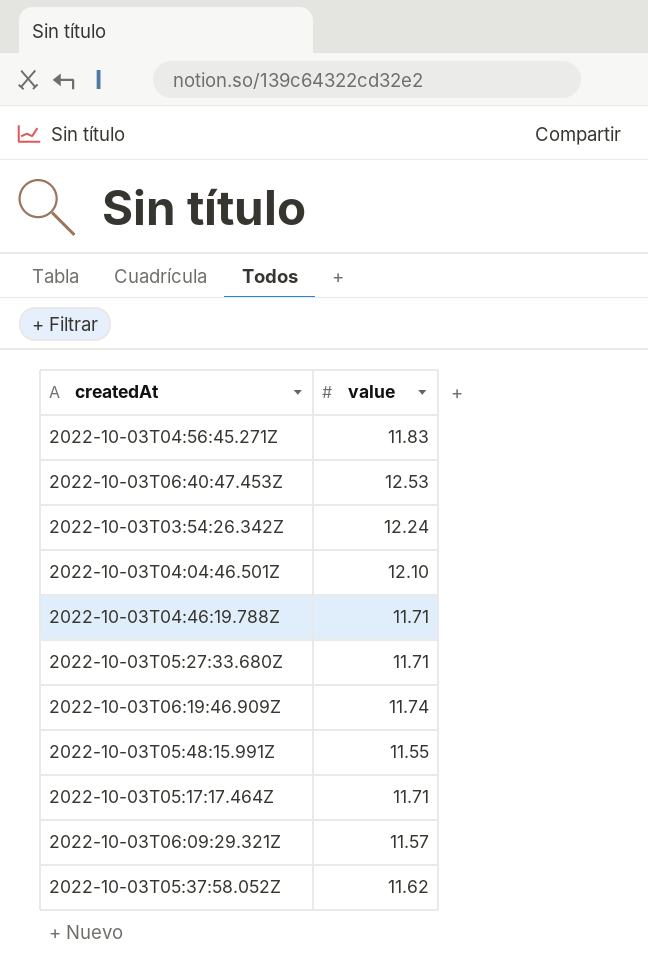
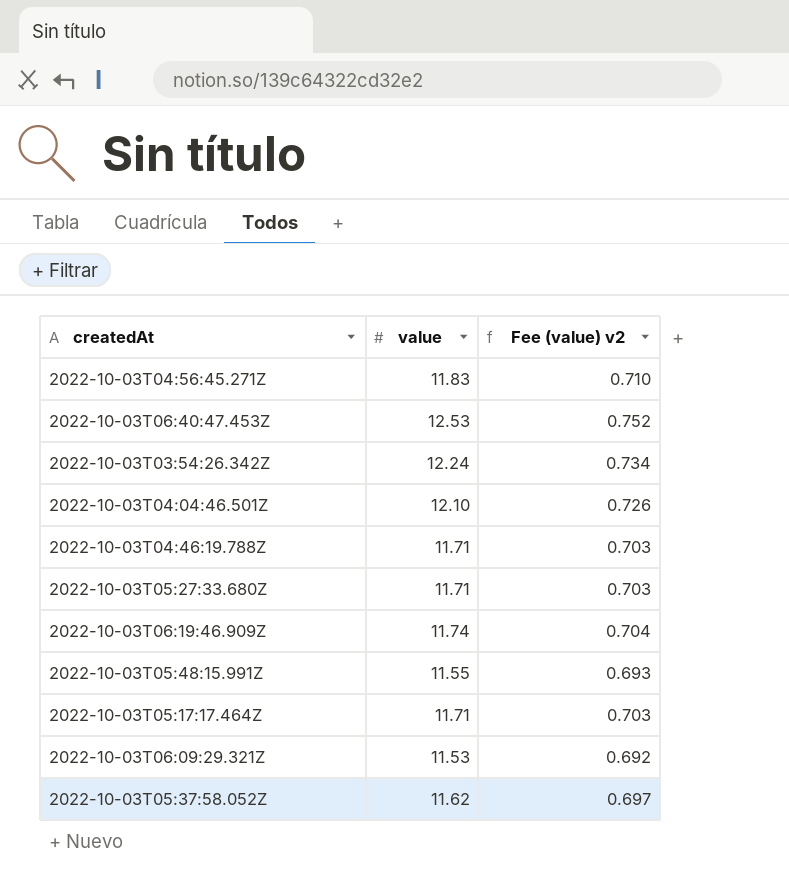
column Fee (value) v2 | formula: none -> [value] * 0.06
2022-10-03T06:09:29.321Z | value: 11.57 -> 11.53

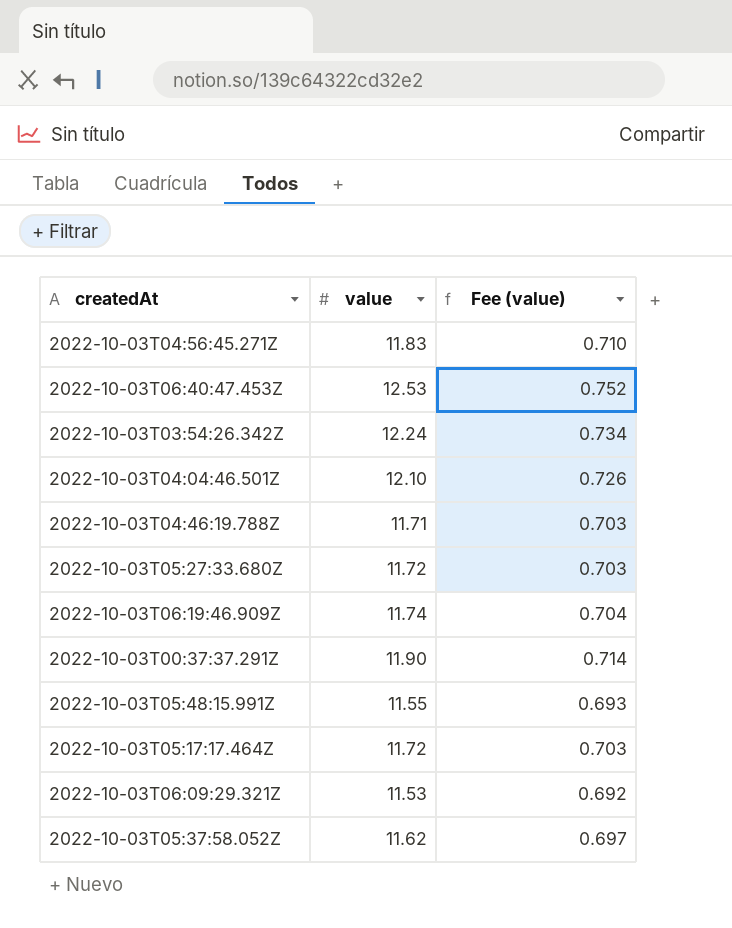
column name: Fee (value) v2 -> Fee (value)
2022-10-03T05:27:33.680Z | value: 11.71 -> 11.72
row 2022-10-03T00:37:37.291Z: none -> 11.90 | 0.714
2022-10-03T05:17:17.464Z | value: 11.71 -> 11.72

